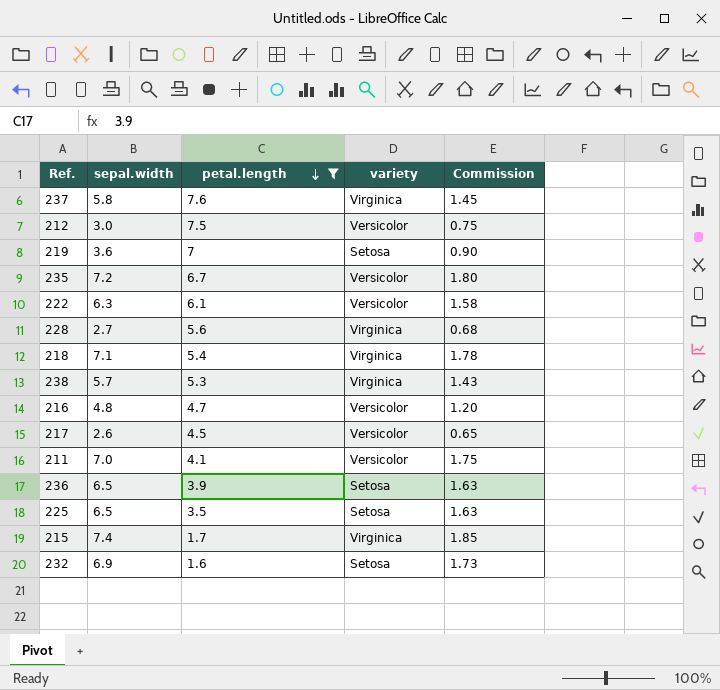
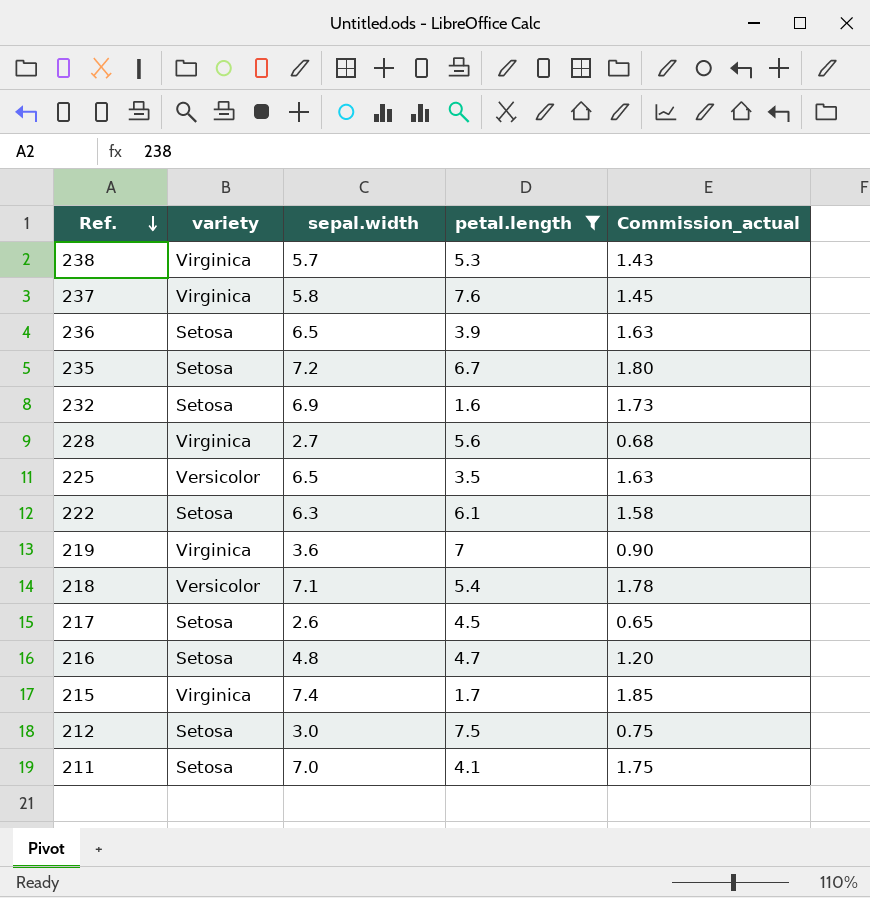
row order: petal.length descending -> Ref. descending
column variety | position: 4 -> 2
column name: Commission -> Commission_actual
235 | variety: Versicolor -> Setosa
225 | variety: Setosa -> Versicolor
222 | variety: Versicolor -> Setosa
219 | variety: Setosa -> Virginica
218 | variety: Virginica -> Versicolor
217 | variety: Versicolor -> Setosa
216 | variety: Versicolor -> Setosa
212 | variety: Versicolor -> Setosa
211 | variety: Versicolor -> Setosa

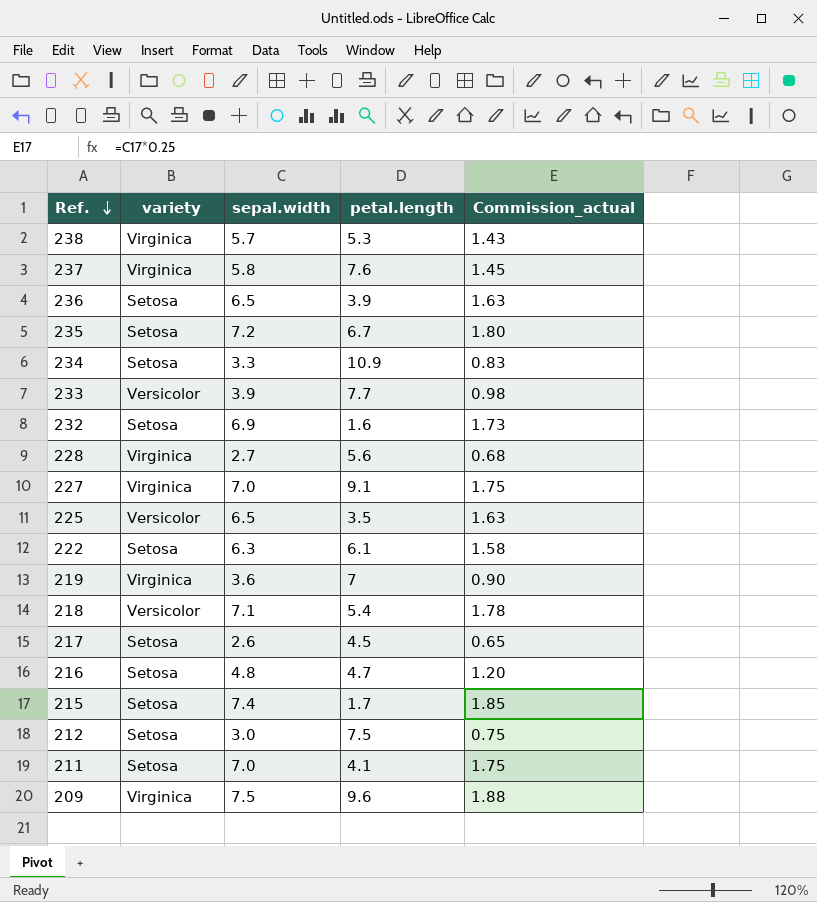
filter: petal.length <= 7.6 -> none
215 | variety: Virginica -> Setosa

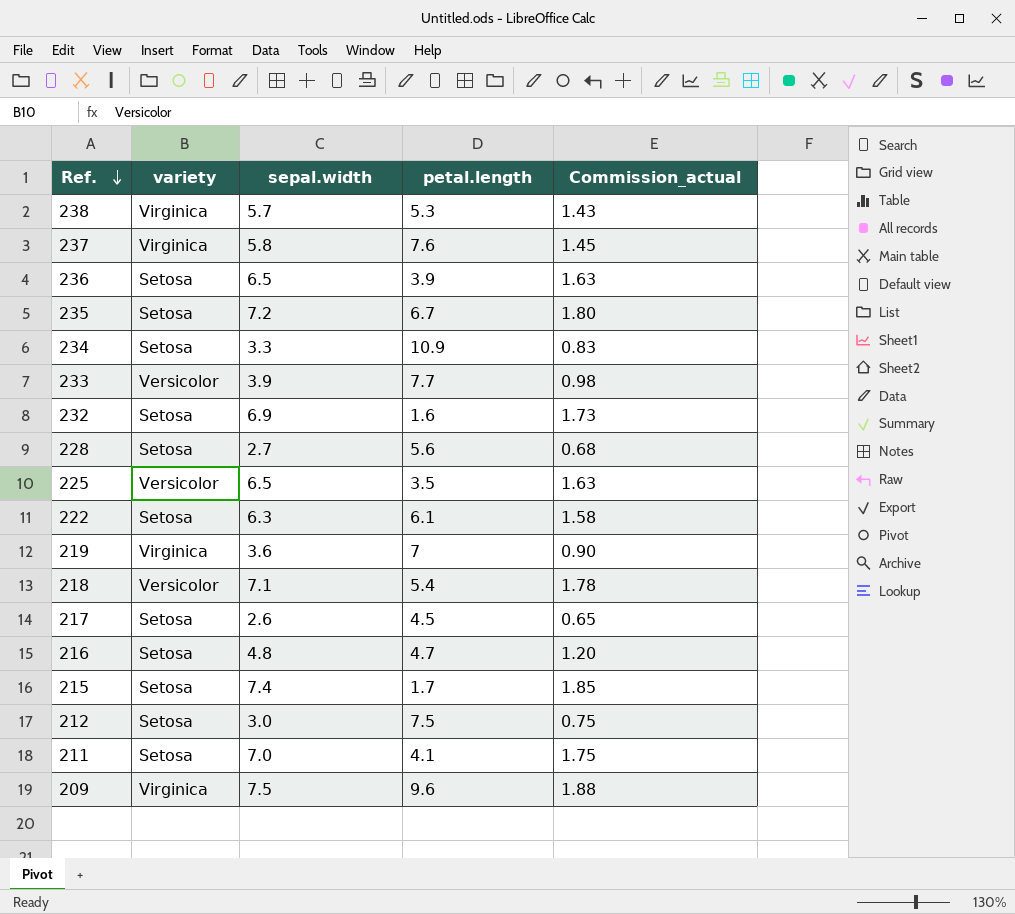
row 227: Virginica | 7.0 | 9.1 | 1.75 -> none
228 | variety: Virginica -> Setosa

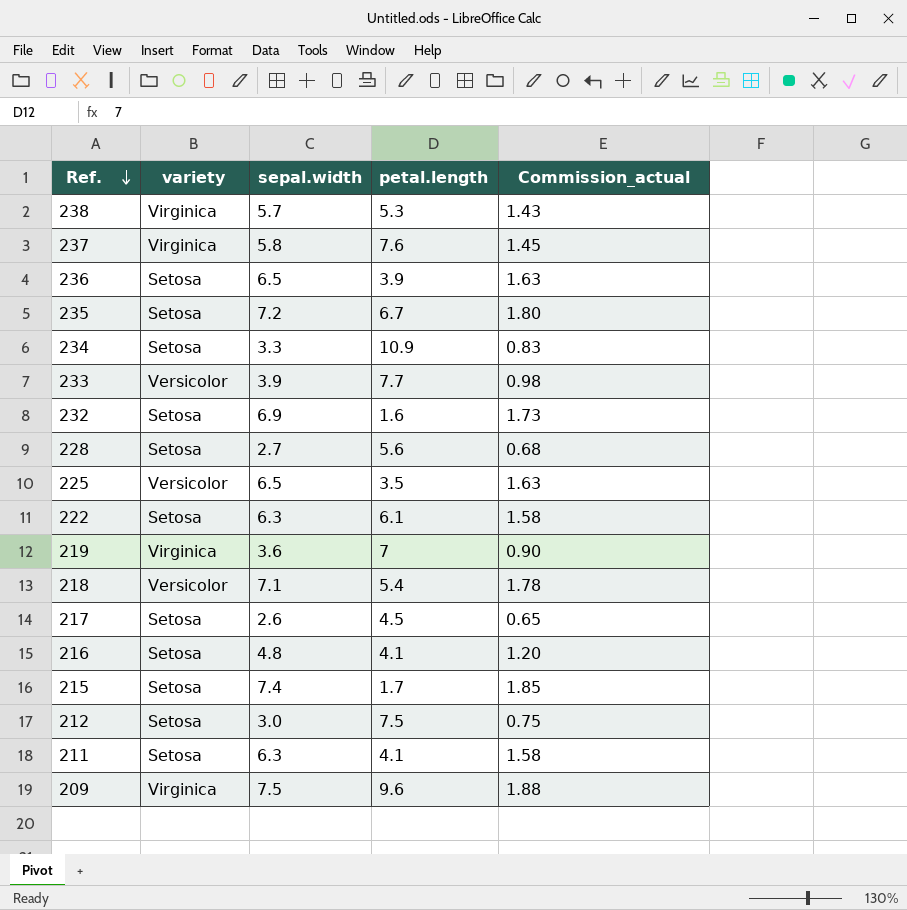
216 | petal.length: 4.7 -> 4.1
211 | sepal.width: 7.0 -> 6.3
211 | Commission_actual: 1.75 -> 1.58

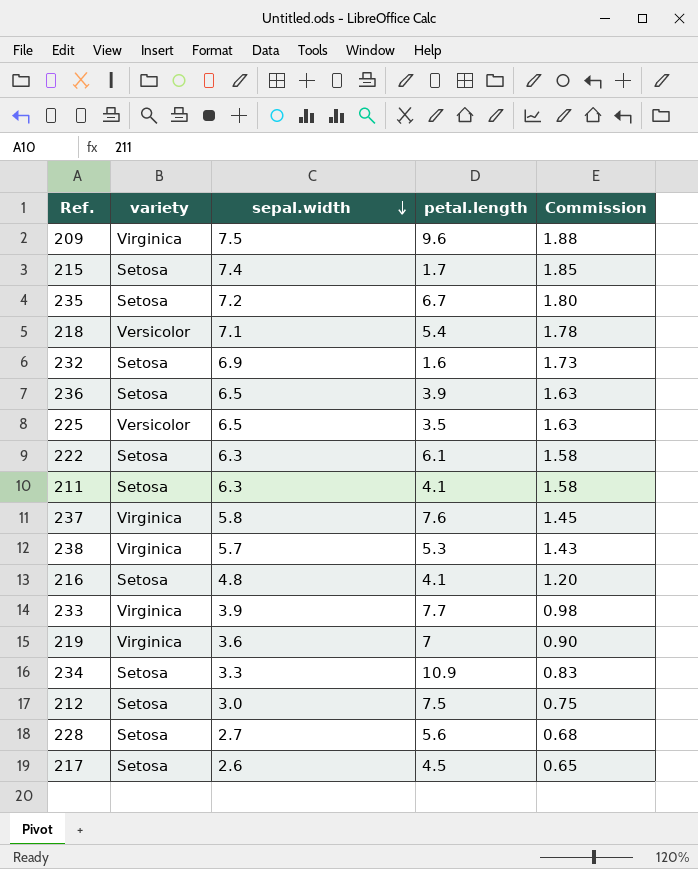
row order: Ref. descending -> sepal.width descending
column name: Commission_actual -> Commission
233 | variety: Versicolor -> Virginica

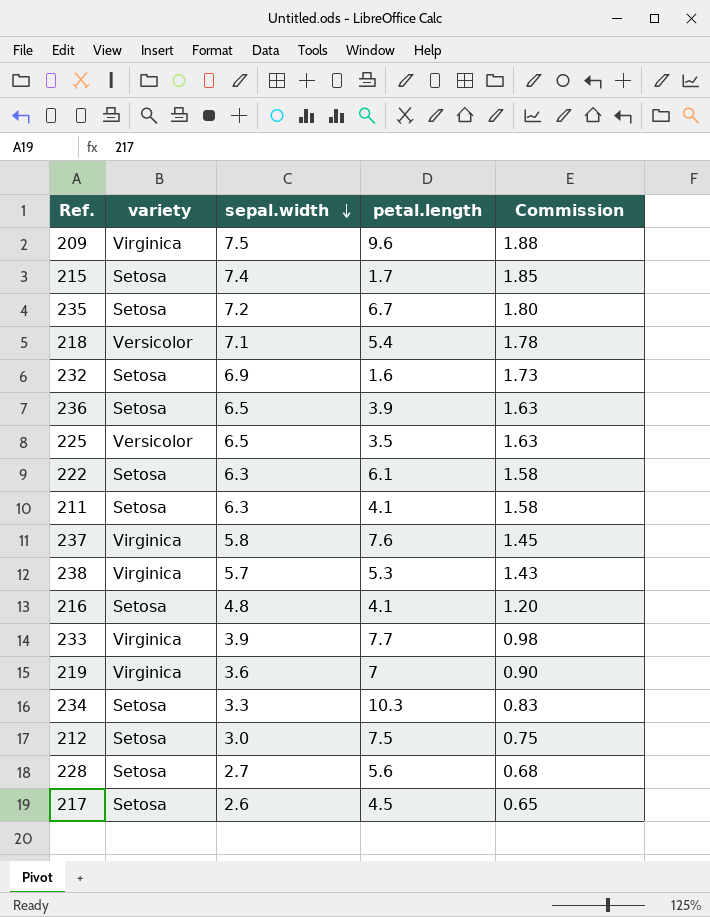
234 | petal.length: 10.9 -> 10.3

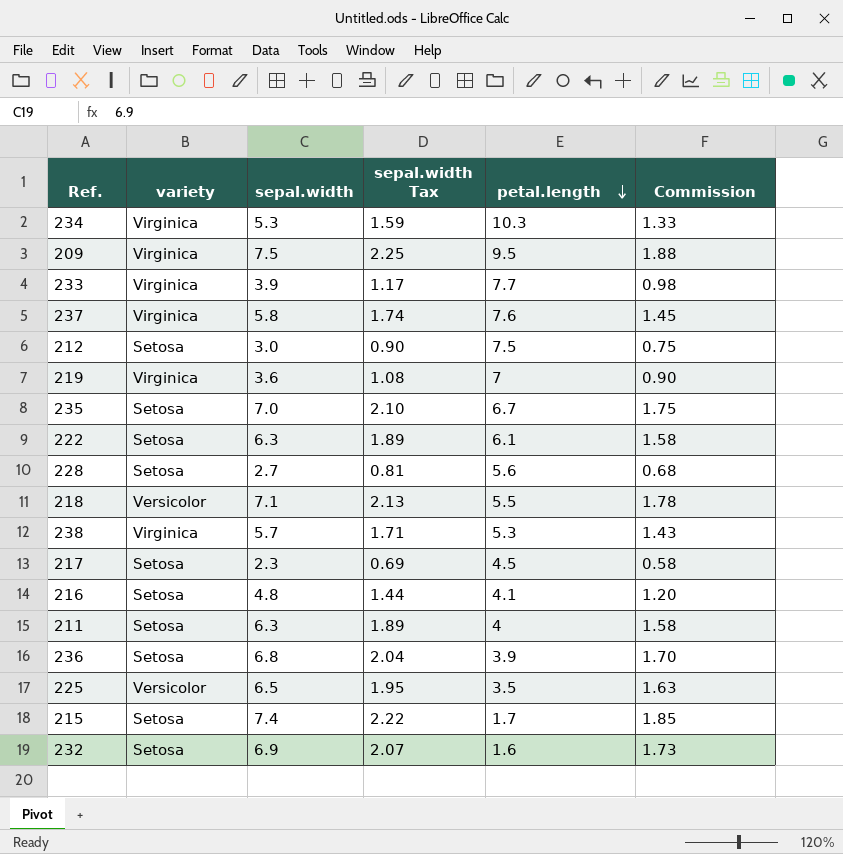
row order: sepal.width descending -> petal.length descending
column sepal.width Tax | formula: none -> [sepal.width] * 0.3
234 | variety: Setosa -> Virginica
234 | sepal.width: 3.3 -> 5.3
234 | Commission: 0.83 -> 1.33
209 | petal.length: 9.6 -> 9.5
235 | sepal.width: 7.2 -> 7.0
235 | Commission: 1.80 -> 1.75
218 | petal.length: 5.4 -> 5.5
217 | sepal.width: 2.6 -> 2.3
217 | Commission: 0.65 -> 0.58
211 | petal.length: 4.1 -> 4
236 | sepal.width: 6.5 -> 6.8
236 | Commission: 1.63 -> 1.70

